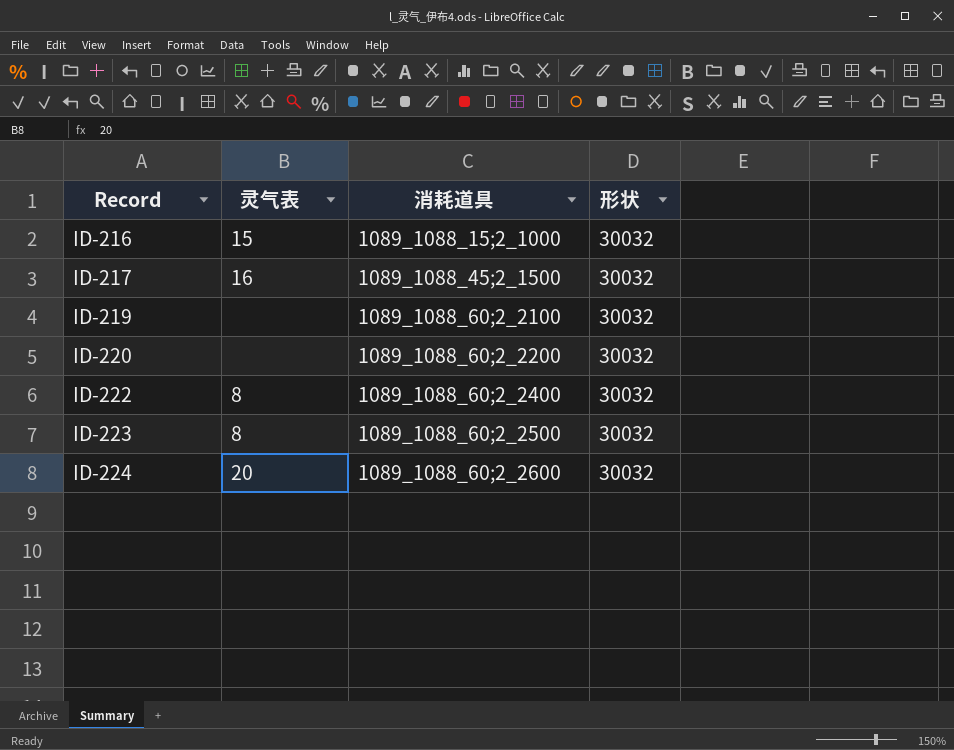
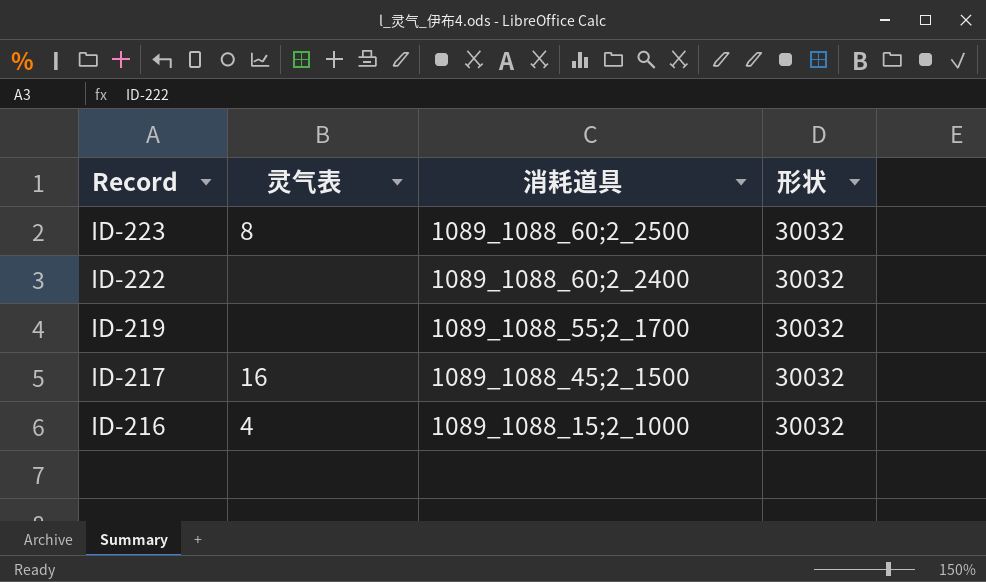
row order: Record ascending -> Record descending
row ID-220: none | 1089_1088_60;2_2200 | 30032 -> none
row ID-224: 20 | 1089_1088_60;2_2600 | 30032 -> none
ID-222 | 灵气表: 8 -> none
ID-219 | 消耗道具: 1089_1088_60;2_2100 -> 1089_1088_55;2_1700
ID-216 | 灵气表: 15 -> 4

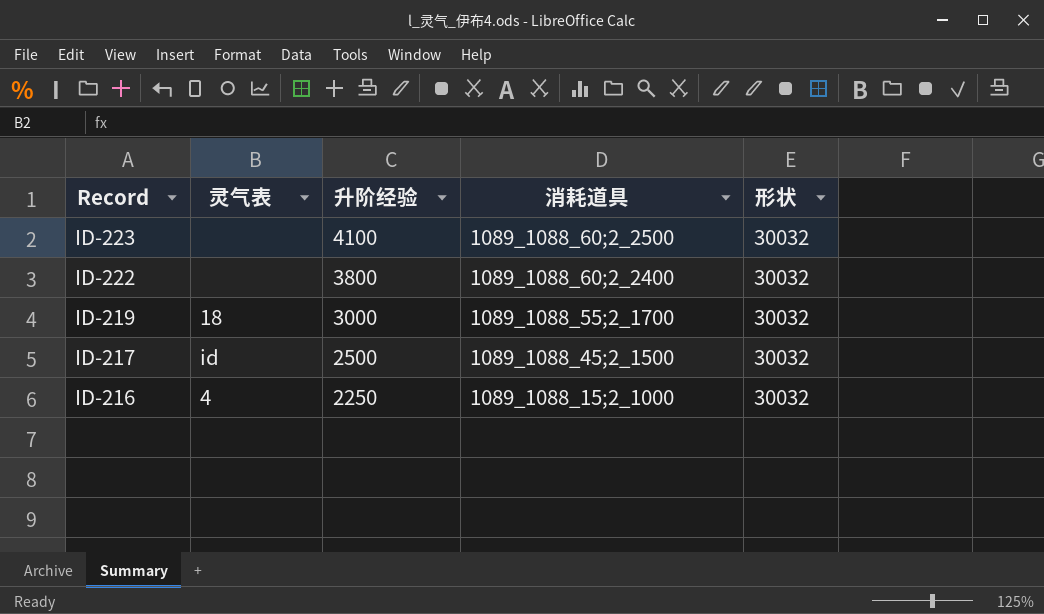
column 升阶经验 | position: none -> 3
ID-223 | 灵气表: 8 -> none
ID-219 | 灵气表: none -> 18
ID-217 | 灵气表: 16 -> id

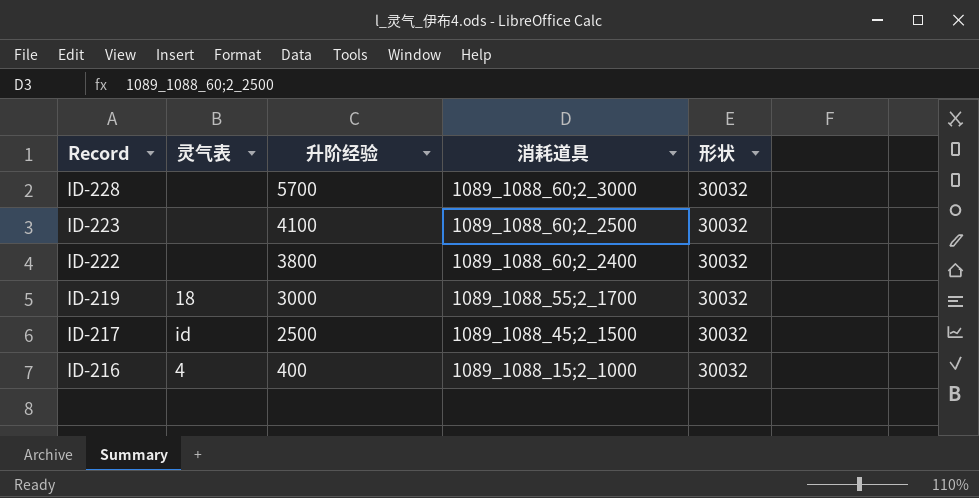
row ID-228: none -> none | 5700 | 1089_1088_60;2_3000 | 30032
ID-216 | 升阶经验: 2250 -> 400

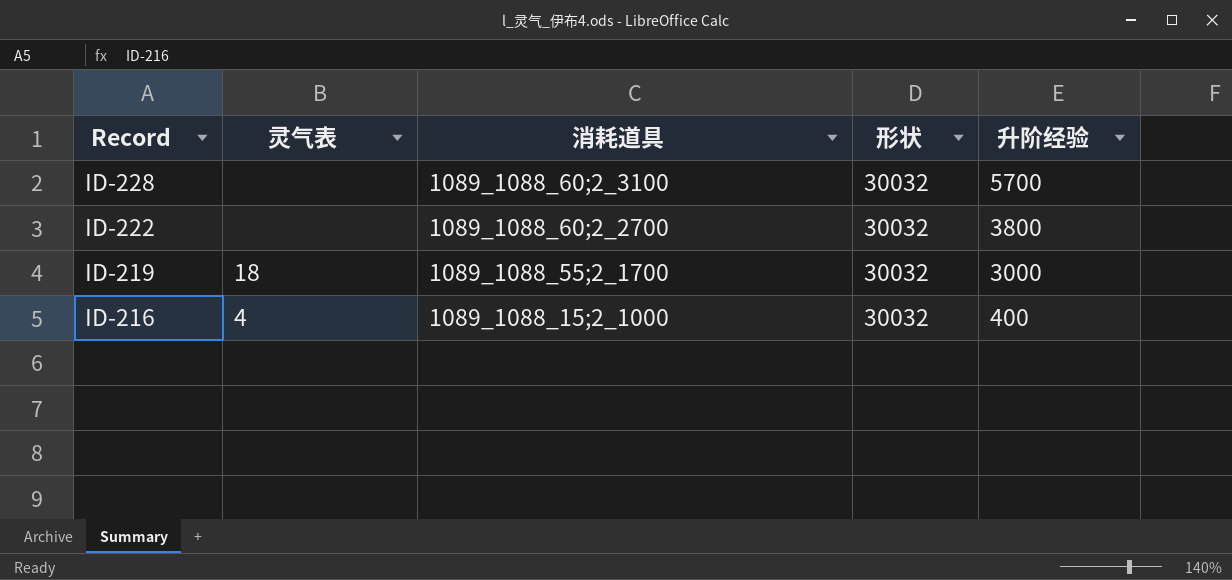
column 升阶经验 | position: 3 -> 5
row ID-223: none | 4100 | 1089_1088_60;2_2500 | 30032 -> none
row ID-217: id | 2500 | 1089_1088_45;2_1500 | 30032 -> none
ID-228 | 消耗道具: 1089_1088_60;2_3000 -> 1089_1088_60;2_3100
ID-222 | 消耗道具: 1089_1088_60;2_2400 -> 1089_1088_60;2_2700

